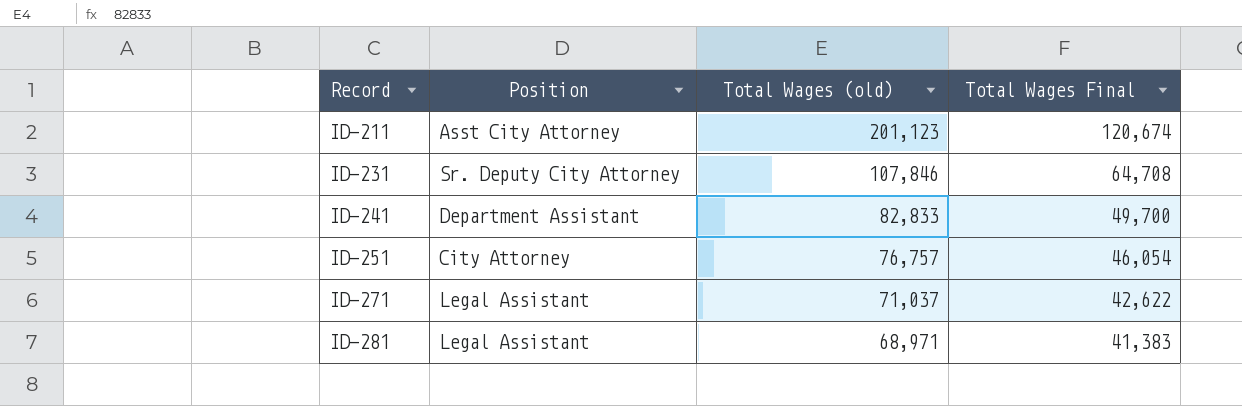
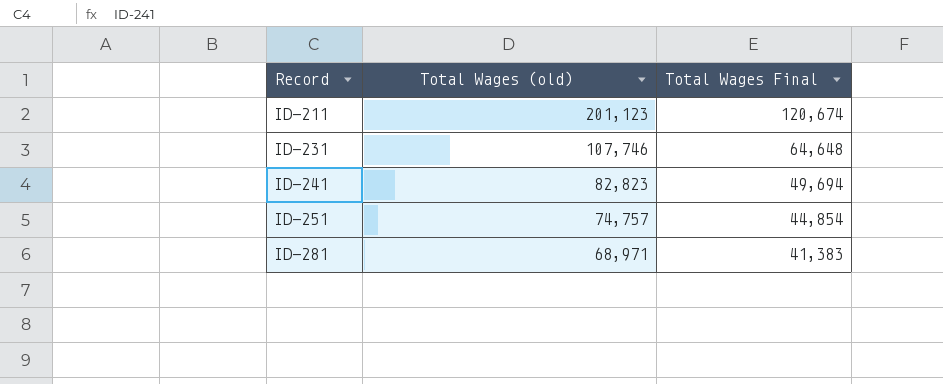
column Position | position: 2 -> none
row ID-271: Legal Assistant | 71,037 | 42,622 -> none
ID-231 | Total Wages (old): 107,846 -> 107,746
ID-231 | Total Wages Final: 64,708 -> 64,648
ID-241 | Total Wages (old): 82,833 -> 82,823
ID-241 | Total Wages Final: 49,700 -> 49,694
ID-251 | Total Wages (old): 76,757 -> 74,757
ID-251 | Total Wages Final: 46,054 -> 44,854

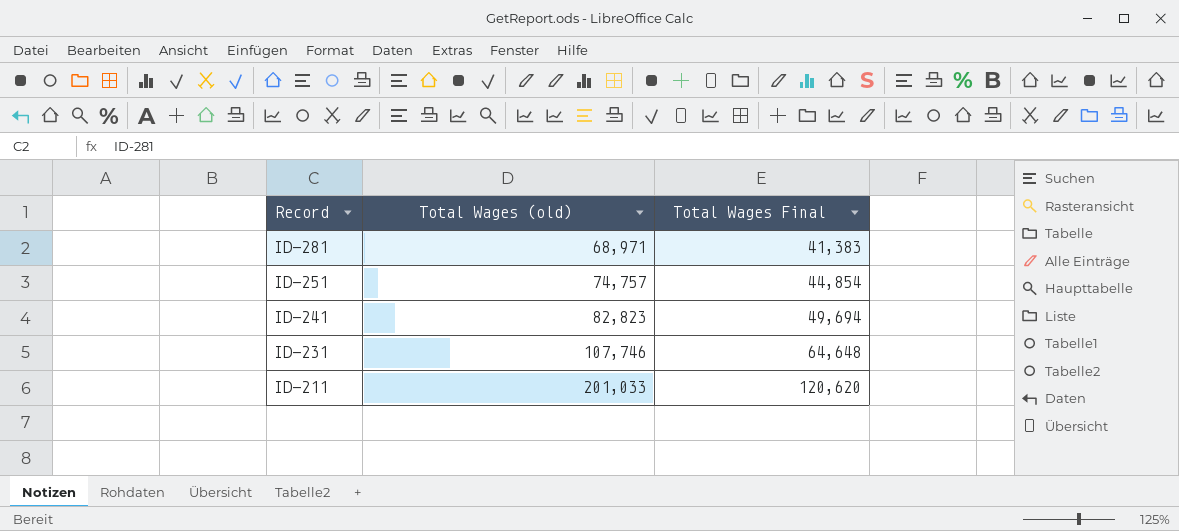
row order: Record ascending -> Record descending
ID-211 | Total Wages (old): 201,123 -> 201,033
ID-211 | Total Wages Final: 120,674 -> 120,620

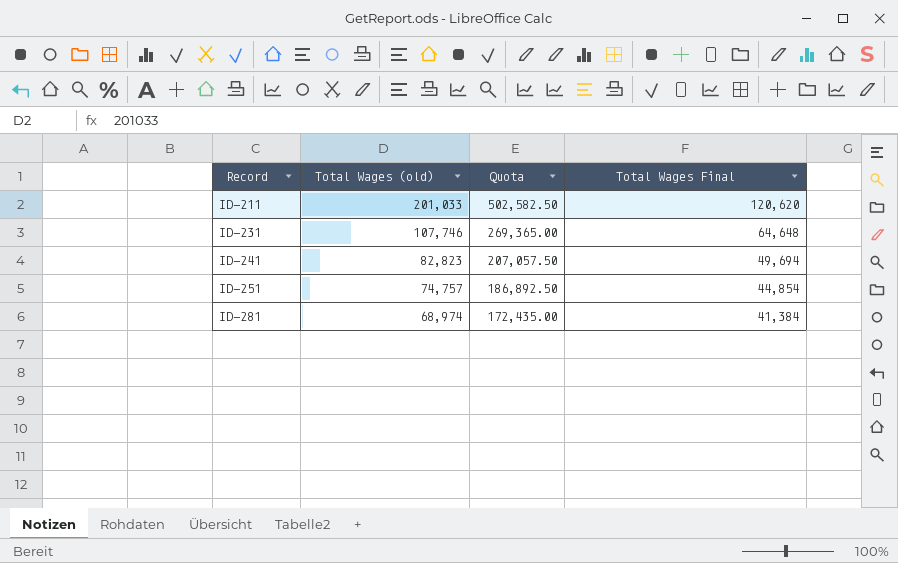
row order: Record descending -> Record ascending
column Quota | formula: none -> [Total Wages (old)] * 2.5
ID-281 | Total Wages (old): 68,971 -> 68,974
ID-281 | Total Wages Final: 41,383 -> 41,384

